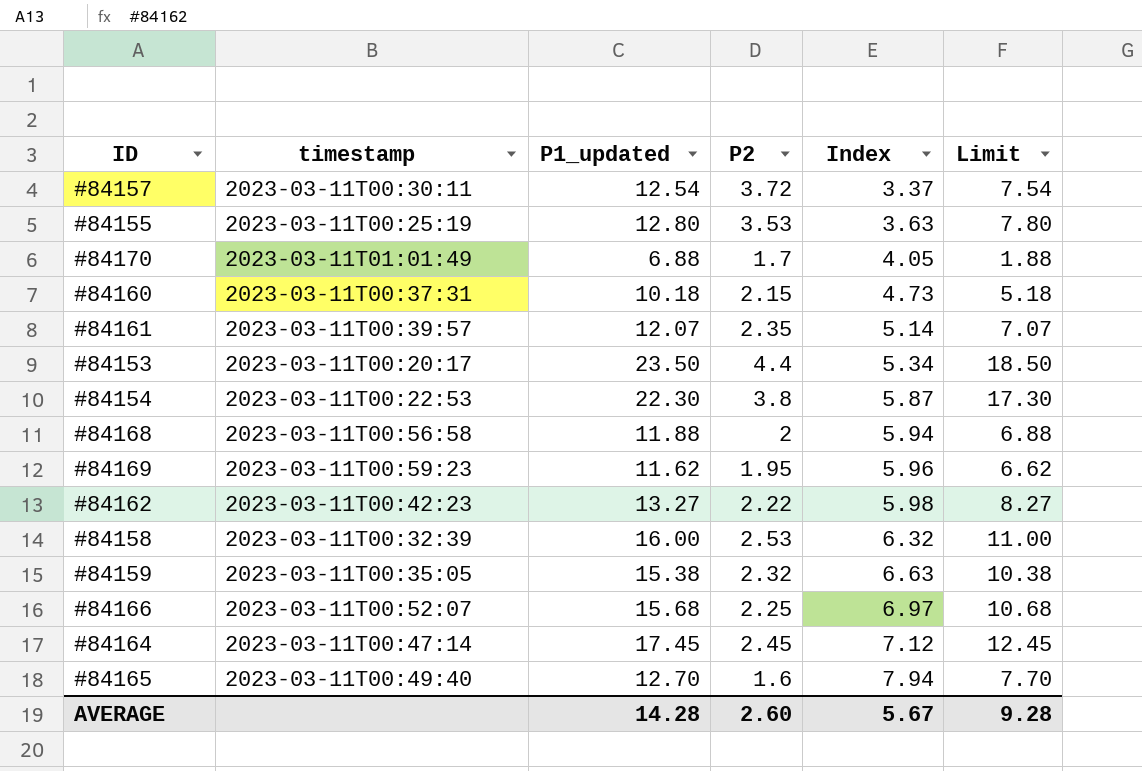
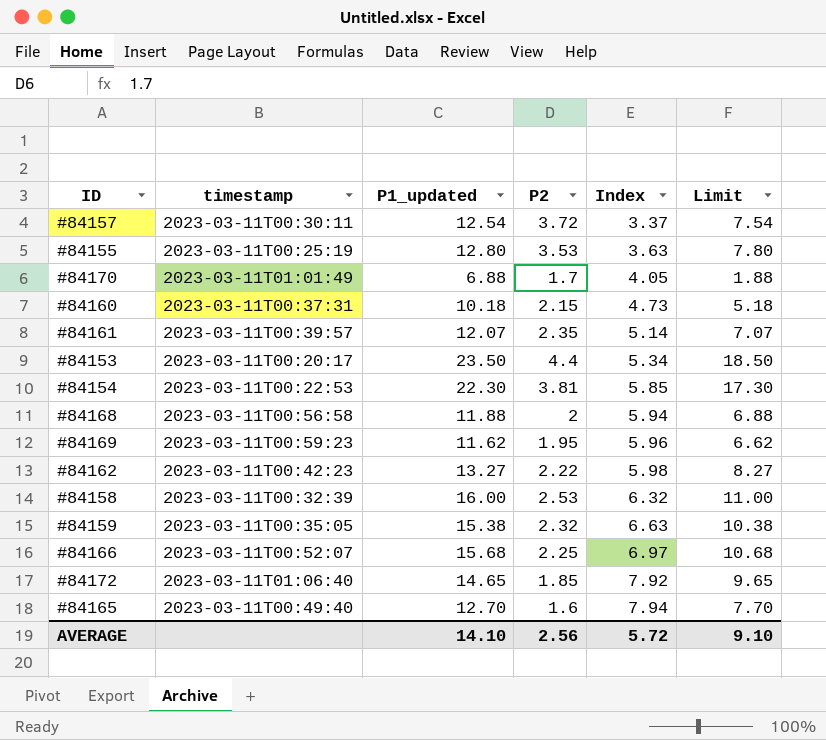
row #84164: 2023-03-11T00:47:14 | 17.45 | 2.45 | 7.12 | 12.45 -> none
#84154 | P2: 3.8 -> 3.81
#84154 | Index: 5.87 -> 5.85
row #84172: none -> 2023-03-11T01:06:40 | 14.65 | 1.85 | 7.92 | 9.65
AVERAGE | P1_updated: 14.28 -> 14.10
AVERAGE | P2: 2.60 -> 2.56
AVERAGE | Index: 5.67 -> 5.72
AVERAGE | Limit: 9.28 -> 9.10

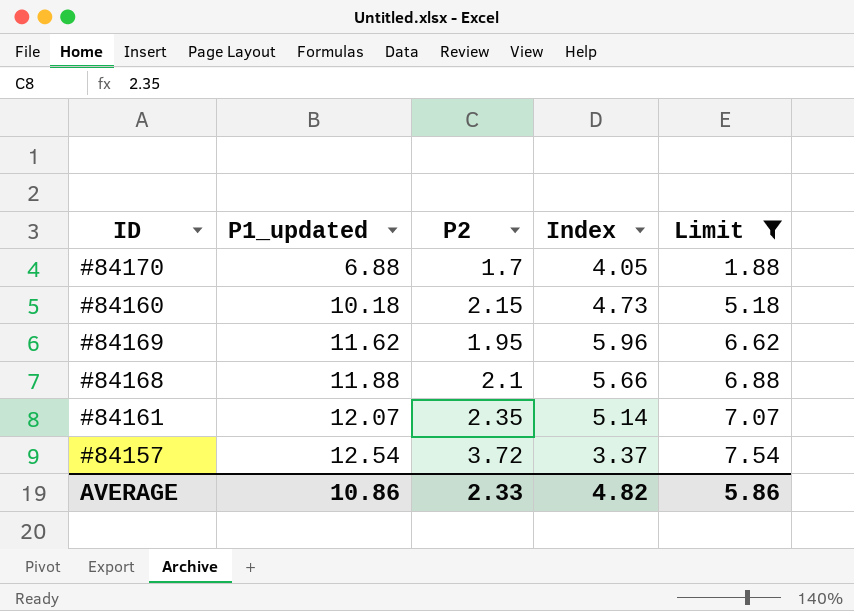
filter: none -> Limit <= 7.54
row order: Index ascending -> P1_updated ascending
column timestamp | position: 2 -> none
#84168 | P2: 2 -> 2.1
#84168 | Index: 5.94 -> 5.66
AVERAGE | P1_updated: 14.10 -> 10.86
AVERAGE | P2: 2.56 -> 2.33
AVERAGE | Index: 5.72 -> 4.82
AVERAGE | Limit: 9.10 -> 5.86

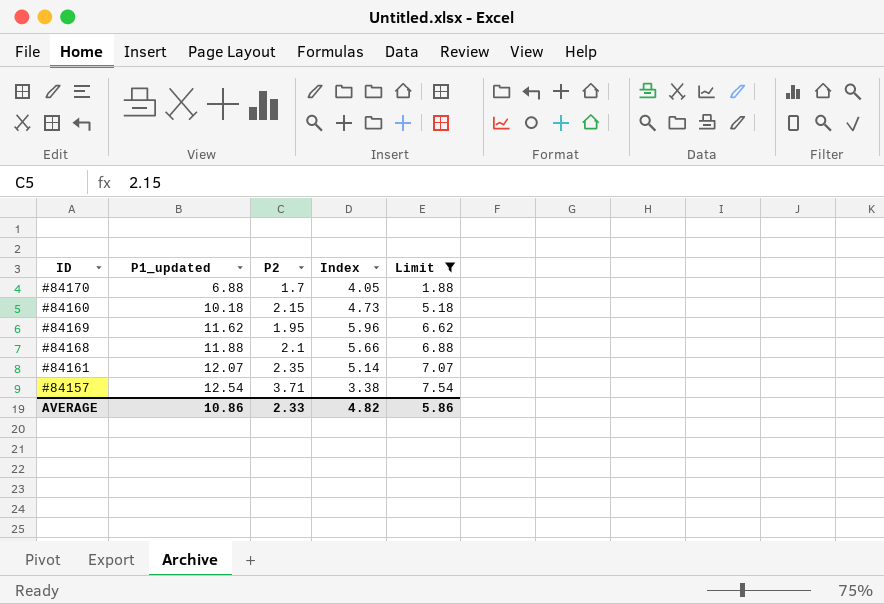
#84157 | P2: 3.72 -> 3.71
#84157 | Index: 3.37 -> 3.38

